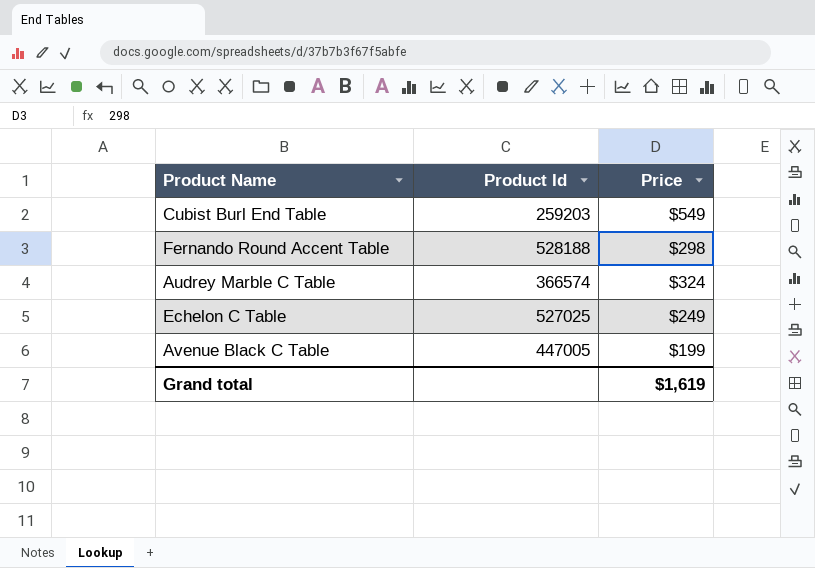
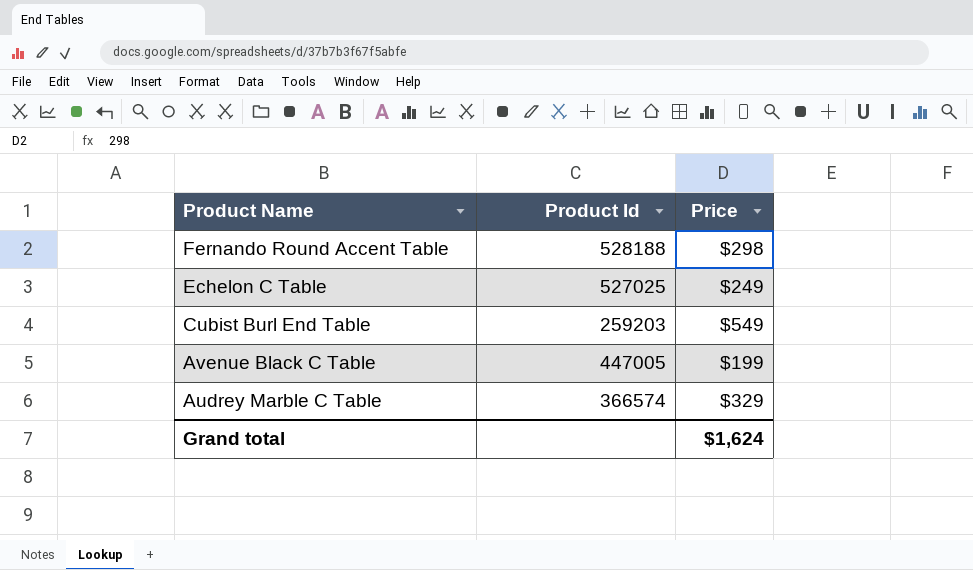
row order: none -> Product Name descending
Audrey Marble C Table | Price: $324 -> $329
Grand total | Price: $1,619 -> $1,624

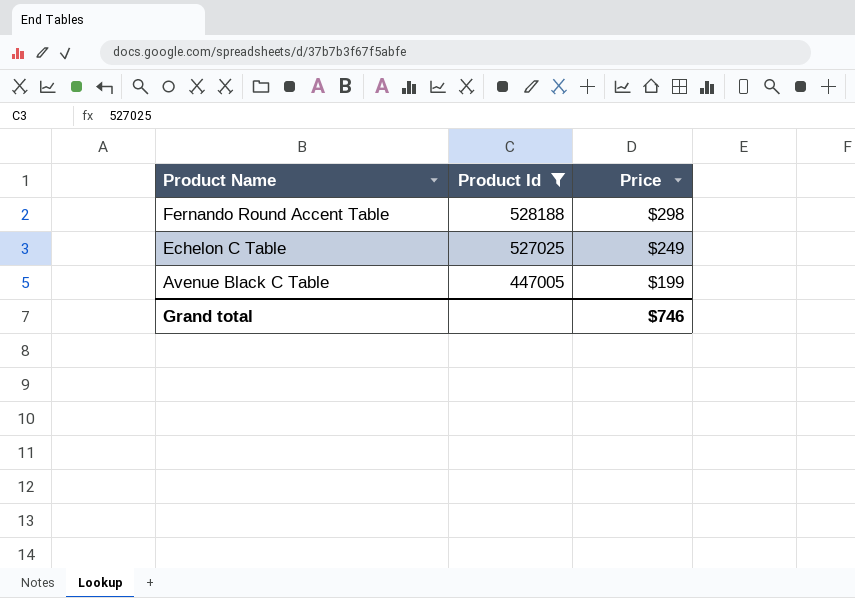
filter: none -> Product Id >= 447005
Grand total | Price: $1,624 -> $746

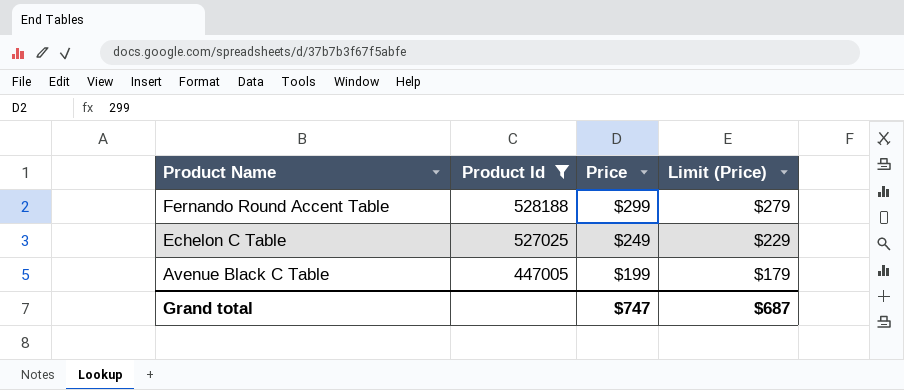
column Limit (Price) | formula: none -> [Price] - 20
Fernando Round Accent Table | Price: $298 -> $299
Grand total | Price: $746 -> $747

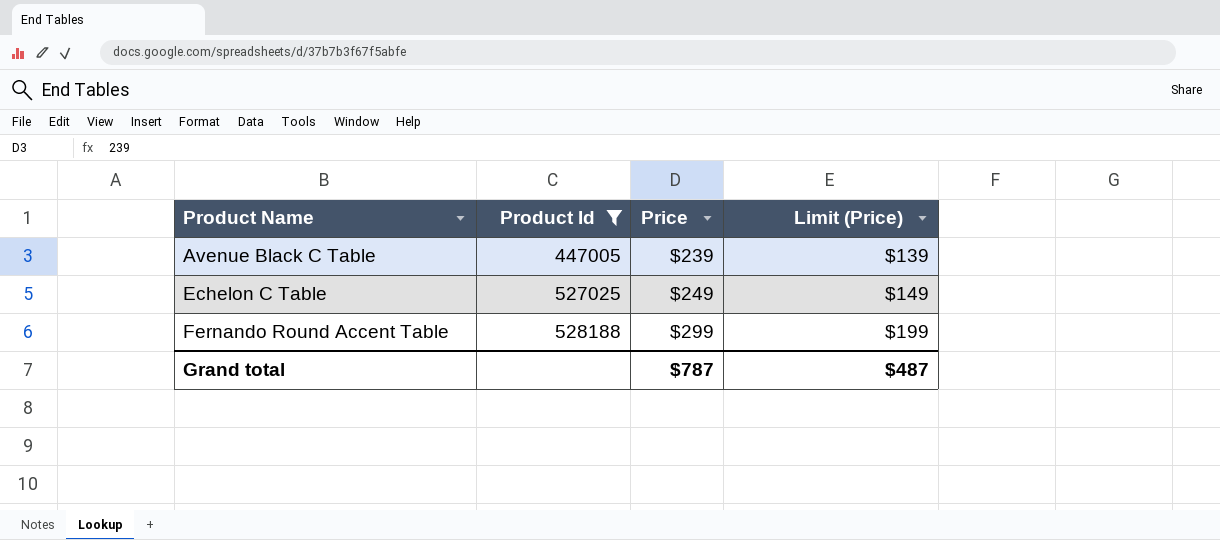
row order: Product Name descending -> Product Name ascending
column Limit (Price) | formula: [Price] - 20 -> [Price] - 100
Avenue Black C Table | Price: $199 -> $239
Grand total | Price: $747 -> $787
Grand total | Limit (Price): $687 -> $487

